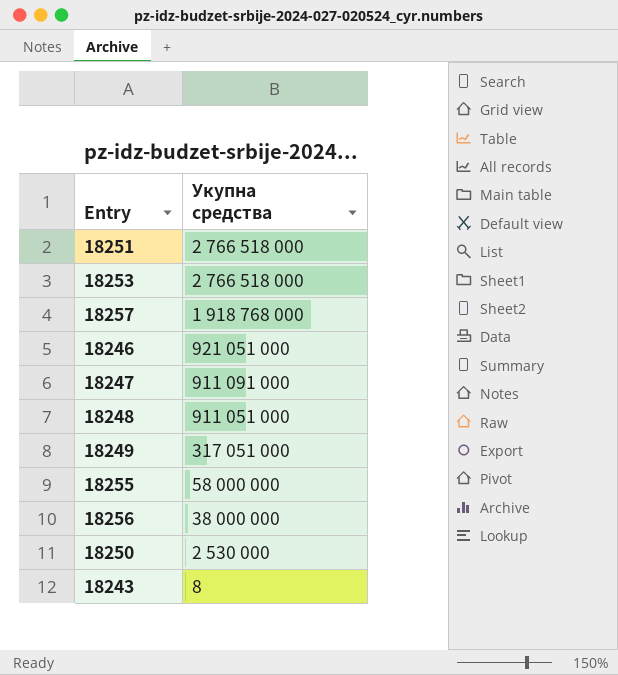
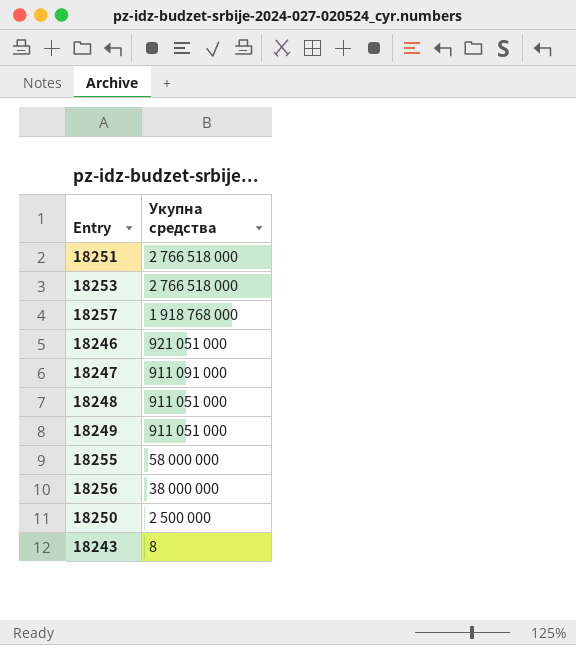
18249 | Укупна средства: 317 051 000 -> 911 051 000
18250 | Укупна средства: 2 530 000 -> 2 500 000

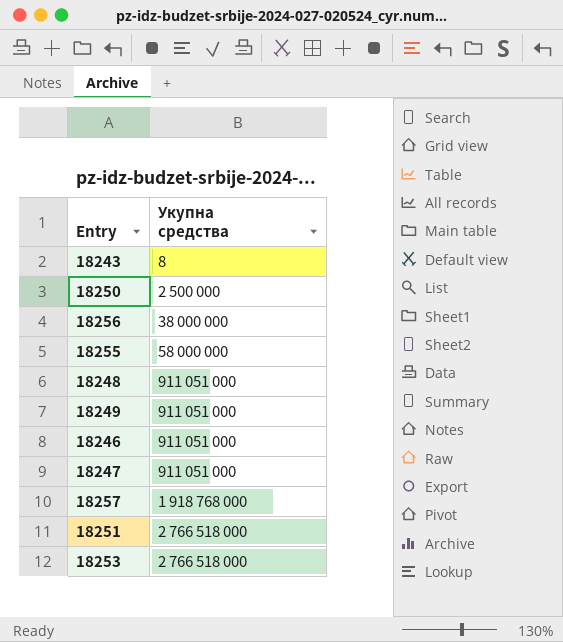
row order: Укупна средства descending -> Укупна средства ascending
18246 | Укупна средства: 921 051 000 -> 911 051 000
18247 | Укупна средства: 911 091 000 -> 911 051 000

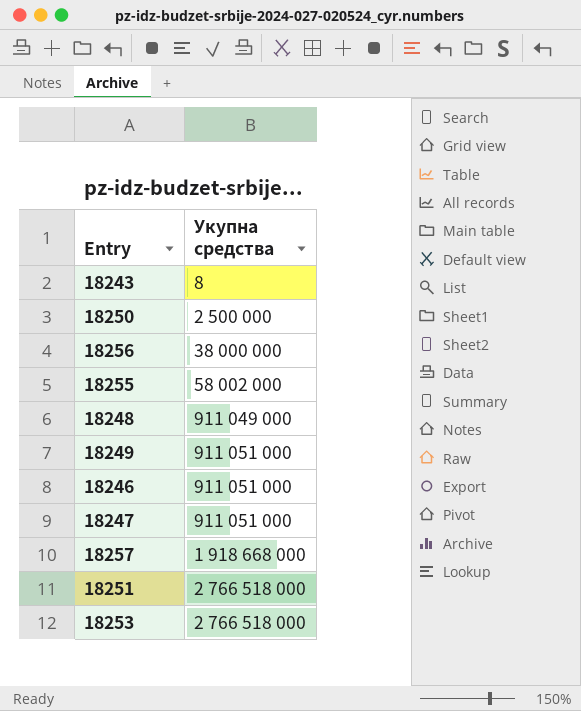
18255 | Укупна средства: 58 000 000 -> 58 002 000
18248 | Укупна средства: 911 051 000 -> 911 049 000
18257 | Укупна средства: 1 918 768 000 -> 1 918 668 000

